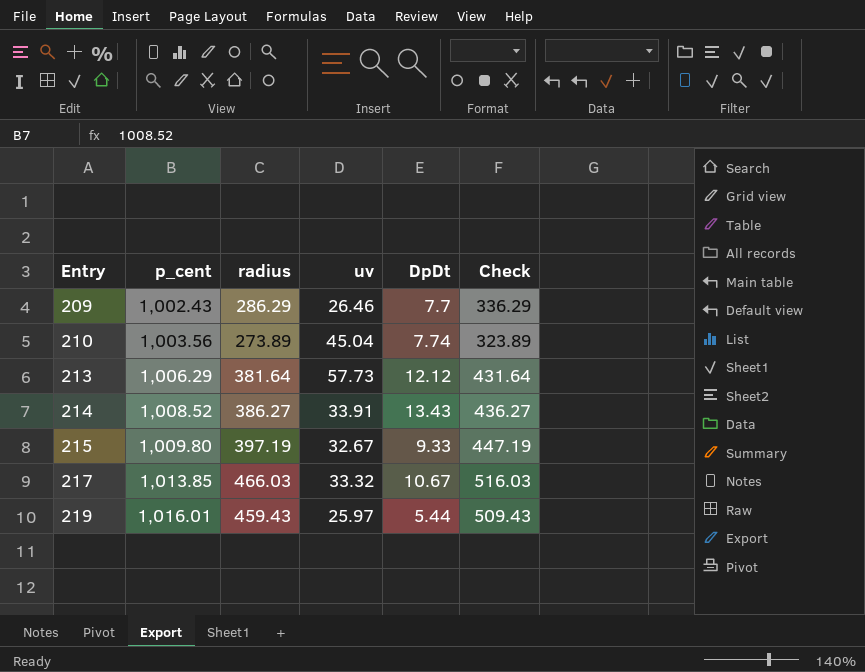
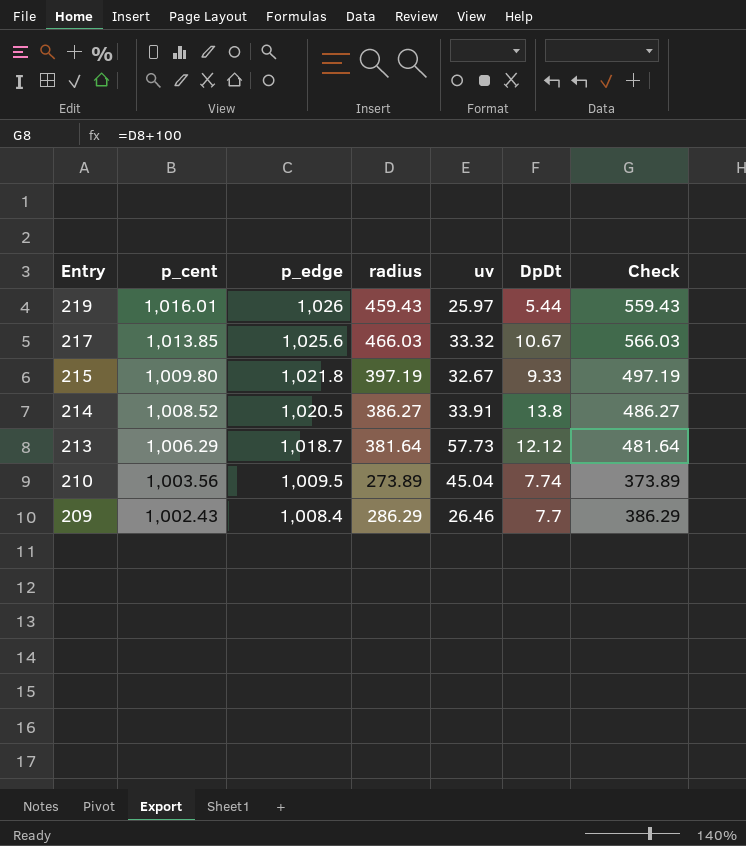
row order: Entry ascending -> Entry descending
column p_edge | position: none -> 3
column Check | formula: [radius] + 50 -> [radius] + 100
214 | DpDt: 13.43 -> 13.8

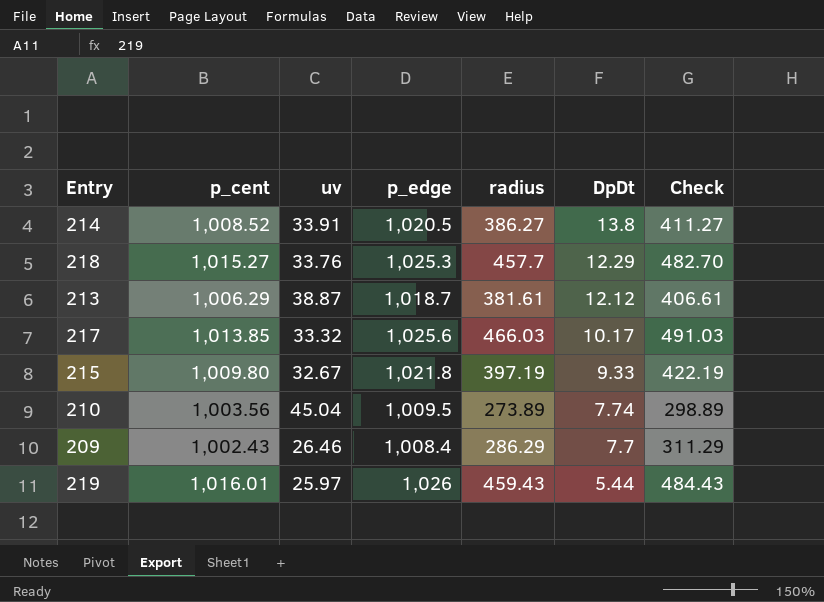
row order: Entry descending -> DpDt descending
column uv | position: 5 -> 3
column Check | formula: [radius] + 100 -> [radius] + 25
row 218: none -> 1,015.27 | 33.76 | 1,025.3 | 457.7 | 12.29 | 482.70
213 | uv: 57.73 -> 38.87
213 | radius: 381.64 -> 381.61
217 | DpDt: 10.67 -> 10.17

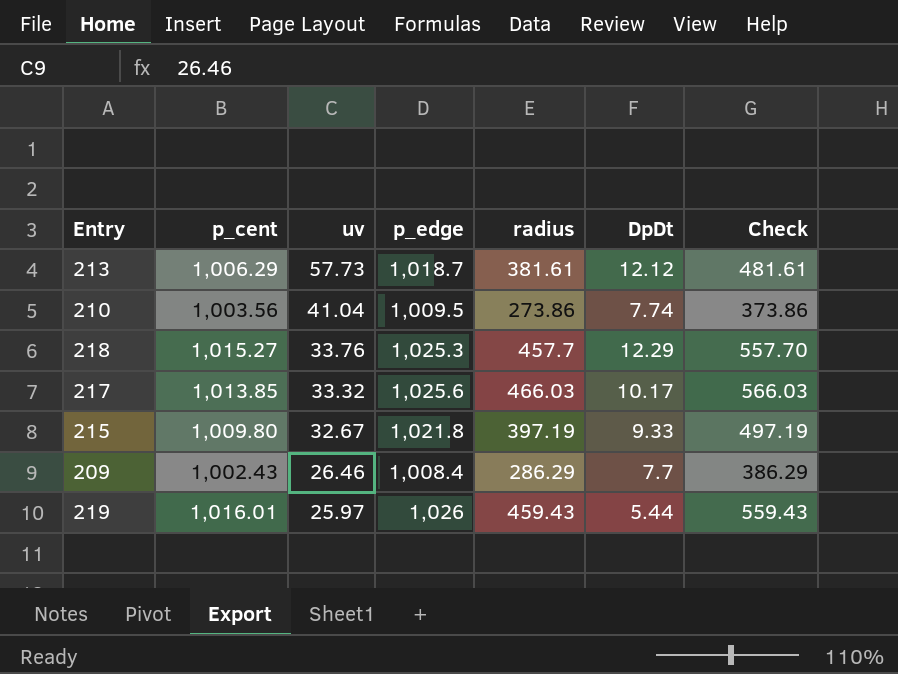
row order: DpDt descending -> uv descending
column Check | formula: [radius] + 25 -> [radius] + 100
row 214: 1,008.52 | 33.91 | 1,020.5 | 386.27 | 13.8 | 411.27 -> none
213 | uv: 38.87 -> 57.73
210 | uv: 45.04 -> 41.04
210 | radius: 273.89 -> 273.86

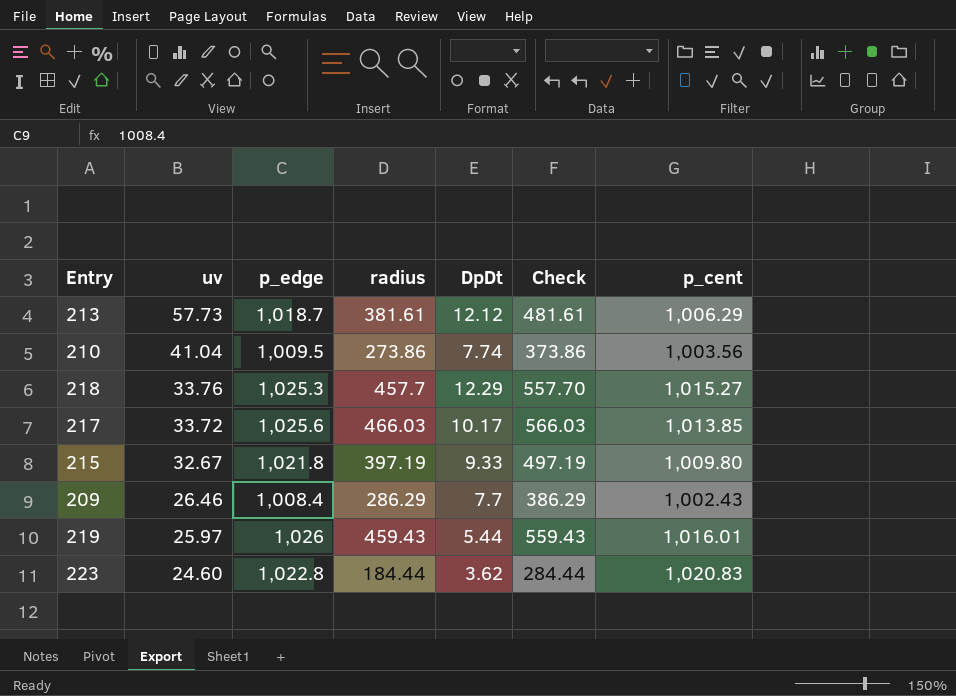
column p_cent | position: 2 -> 7
217 | uv: 33.32 -> 33.72
row 223: none -> 24.60 | 1,022.8 | 184.44 | 3.62 | 284.44 | 1,020.83

